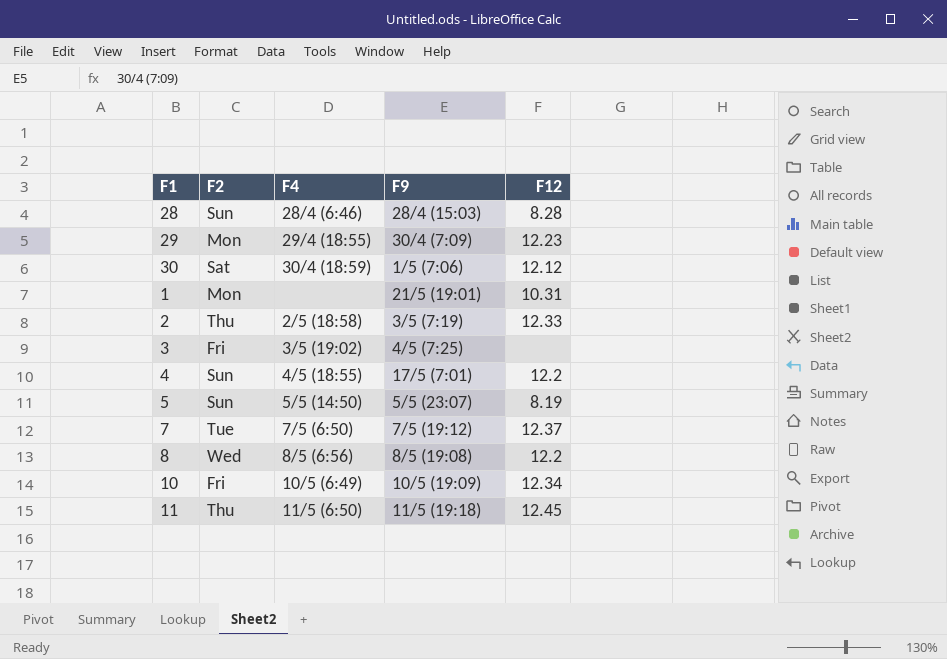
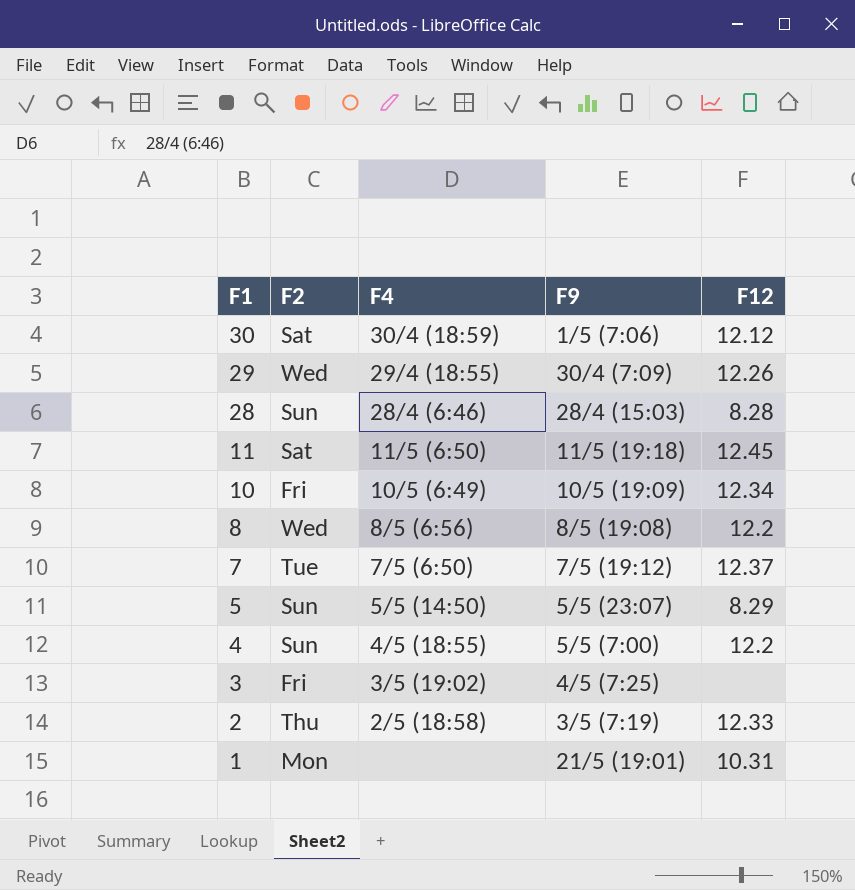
row order: none -> F1 descending
29 | F2: Mon -> Wed
29 | F12: 12.23 -> 12.26
11 | F2: Thu -> Sat
5 | F12: 8.19 -> 8.29
4 | F9: 17/5 (7:01) -> 5/5 (7:00)

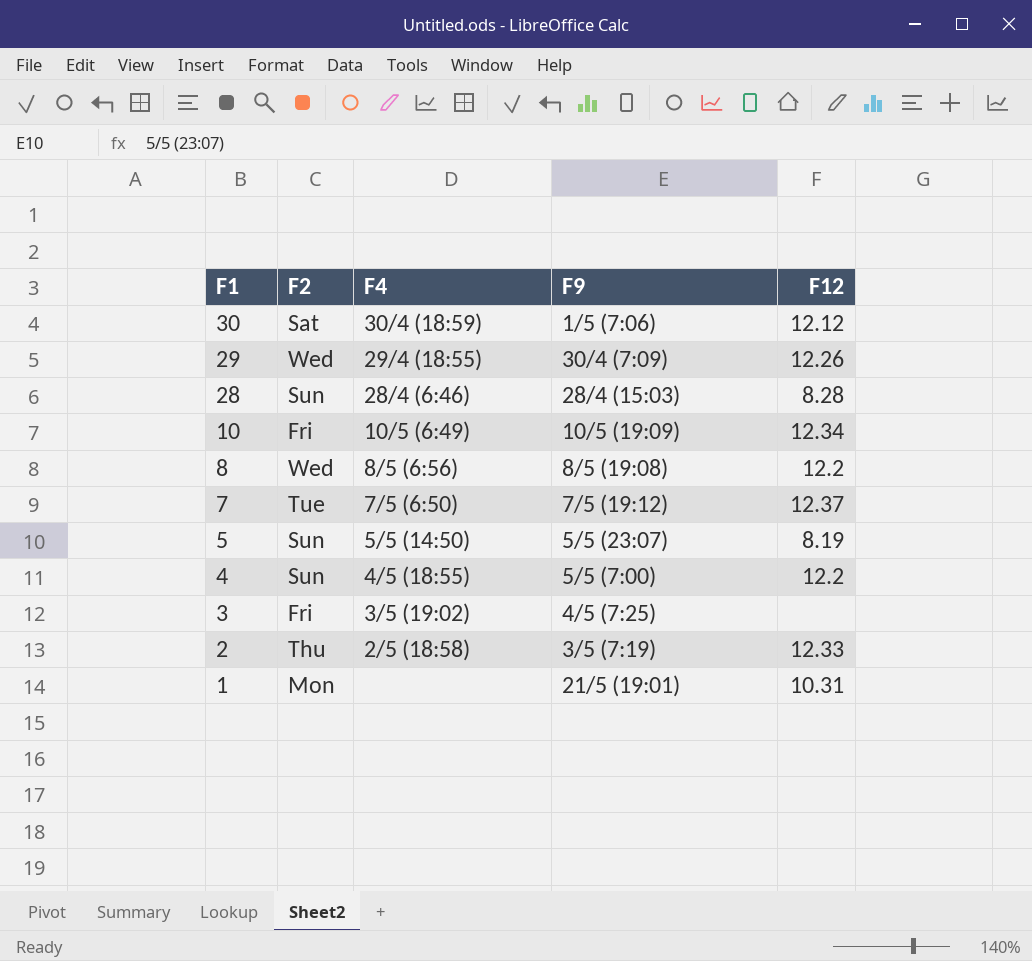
row 11: Sat | 11/5 (6:50) | 11/5 (19:18) | 12.45 -> none
5 | F12: 8.29 -> 8.19

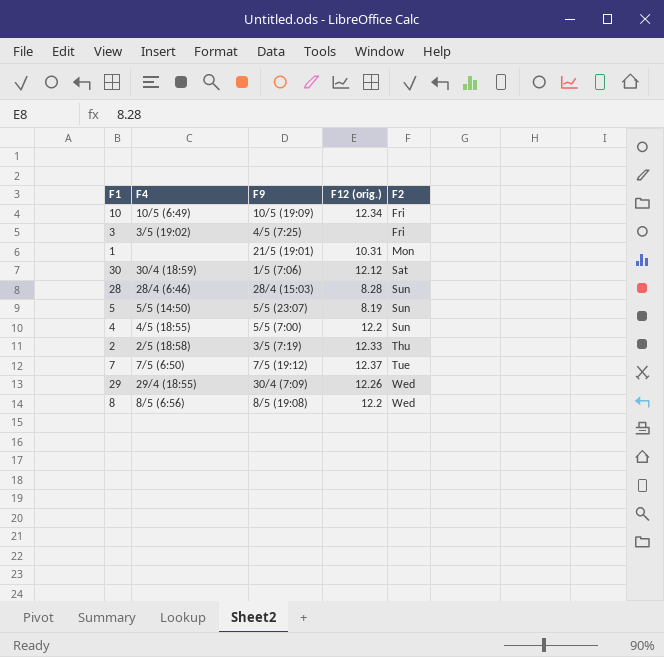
row order: F1 descending -> F2 ascending
column name: F12 -> F12 (orig.)
column F2 | position: 2 -> 5

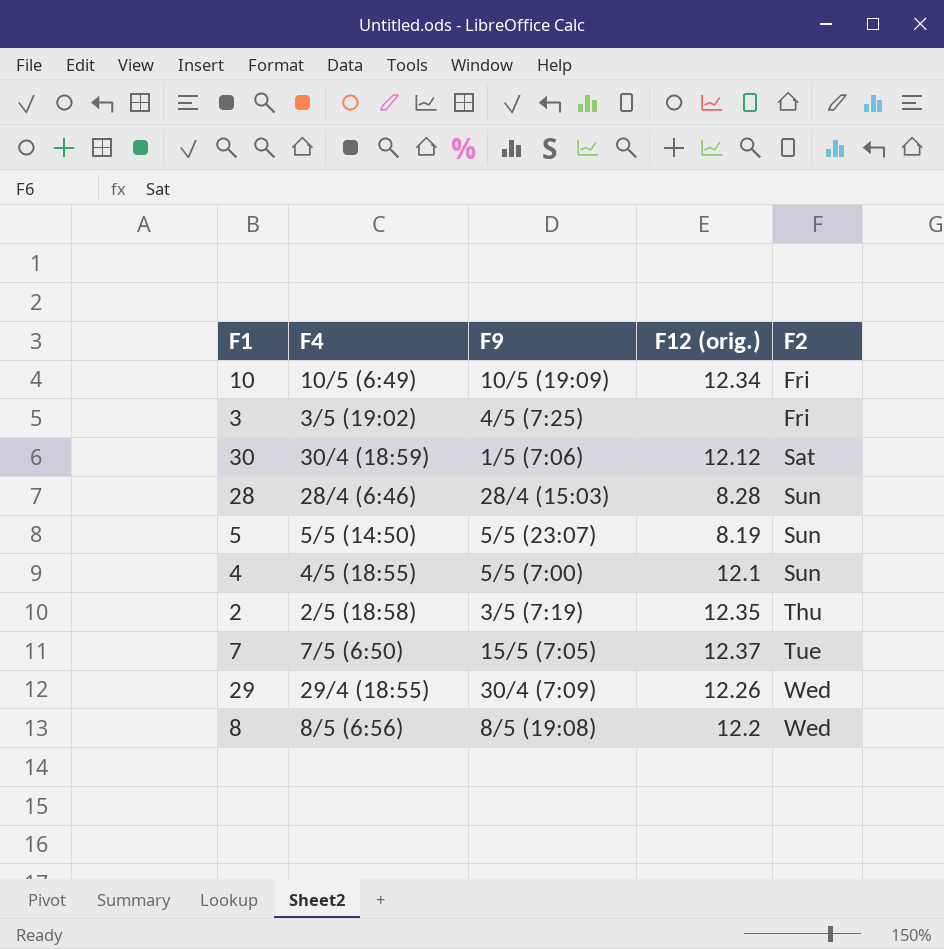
row 1: none | 21/5 (19:01) | 10.31 | Mon -> none
4 | F12 (orig.): 12.2 -> 12.1
2 | F12 (orig.): 12.33 -> 12.35
7 | F9: 7/5 (19:12) -> 15/5 (7:05)

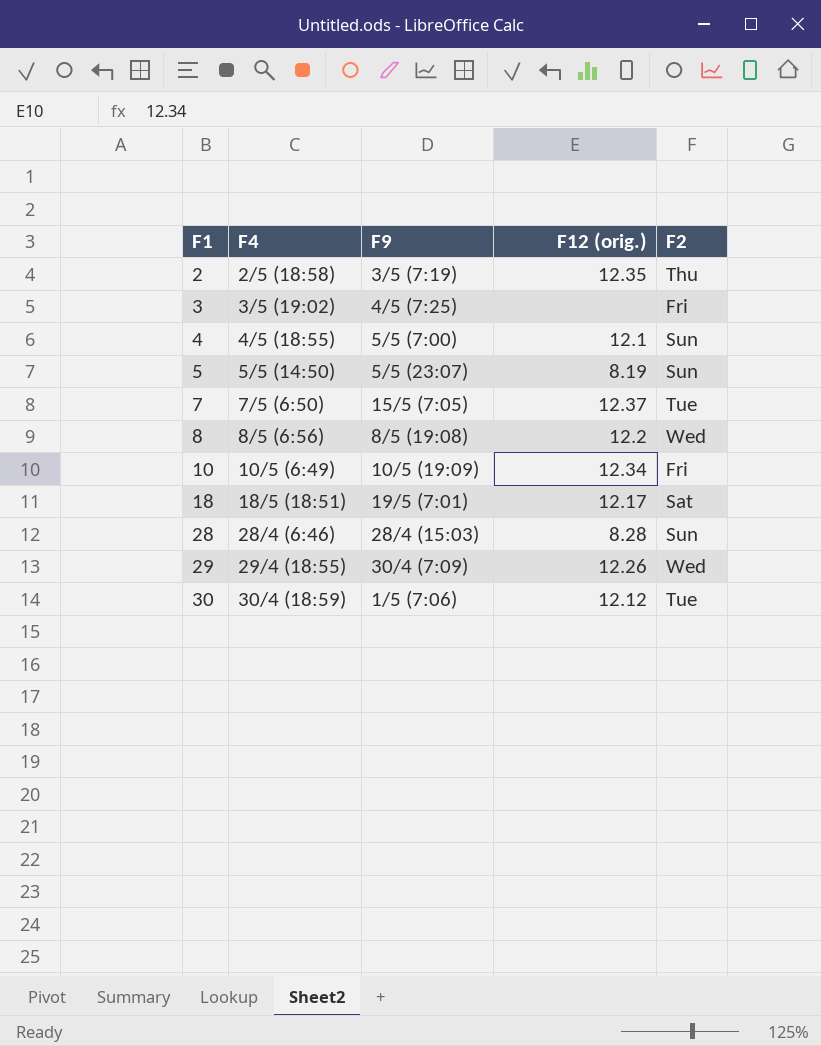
row order: F2 ascending -> F1 ascending
row 18: none -> 18/5 (18:51) | 19/5 (7:01) | 12.17 | Sat
30 | F2: Sat -> Tue

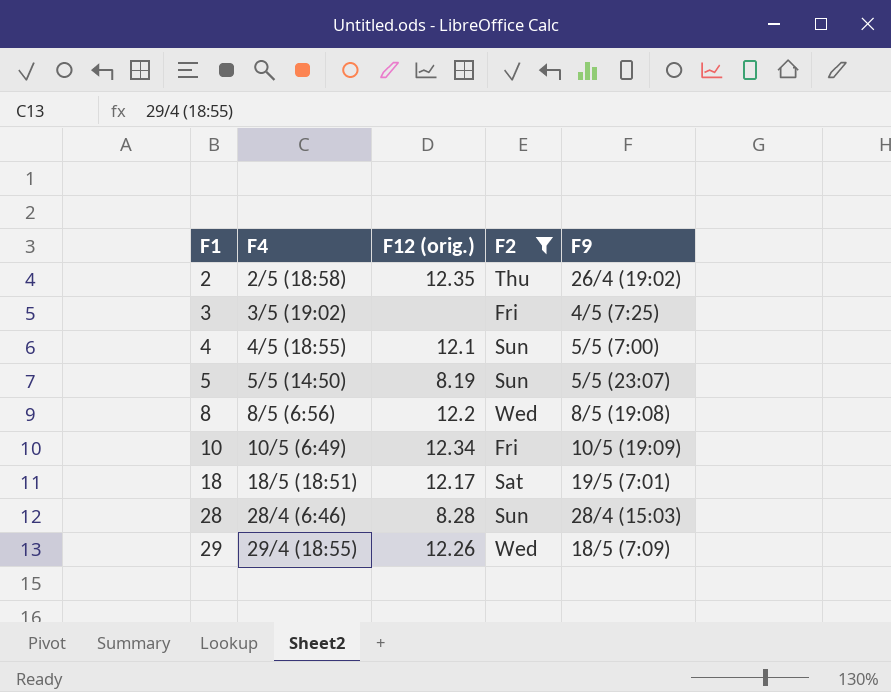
filter: none -> F2 != Tue
column F9 | position: 3 -> 5
2 | F9: 3/5 (7:19) -> 26/4 (19:02)
29 | F9: 30/4 (7:09) -> 18/5 (7:09)

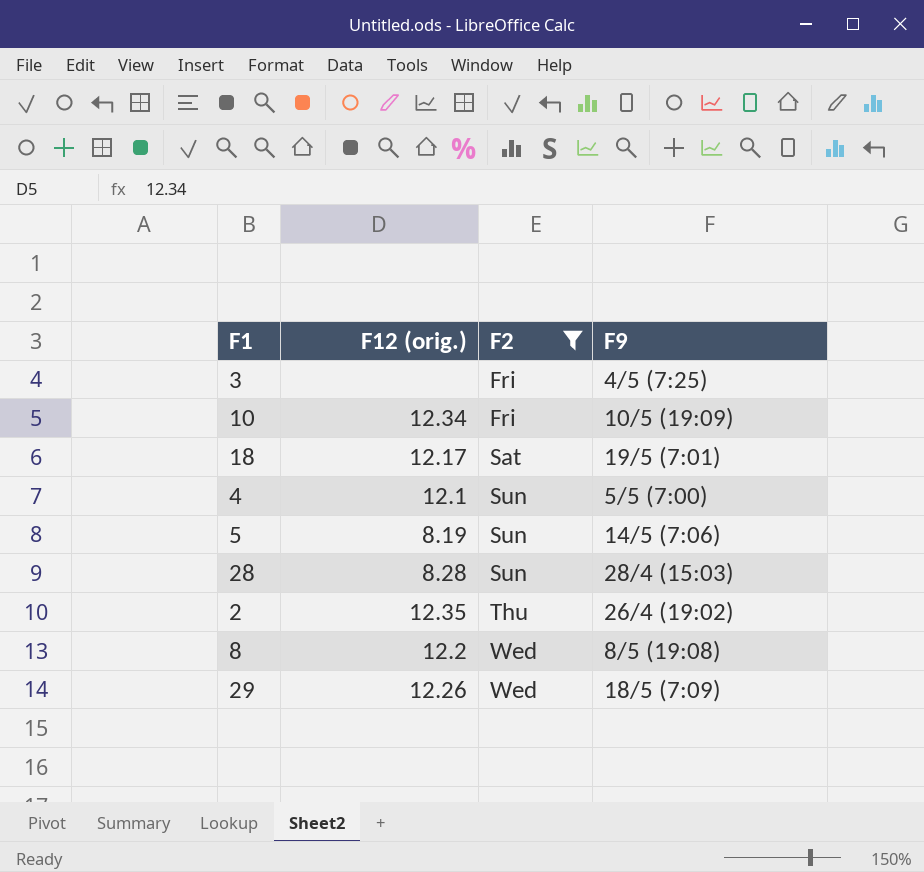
row order: F1 ascending -> F2 ascending
column F4 | position: 2 -> none
5 | F9: 5/5 (23:07) -> 14/5 (7:06)

